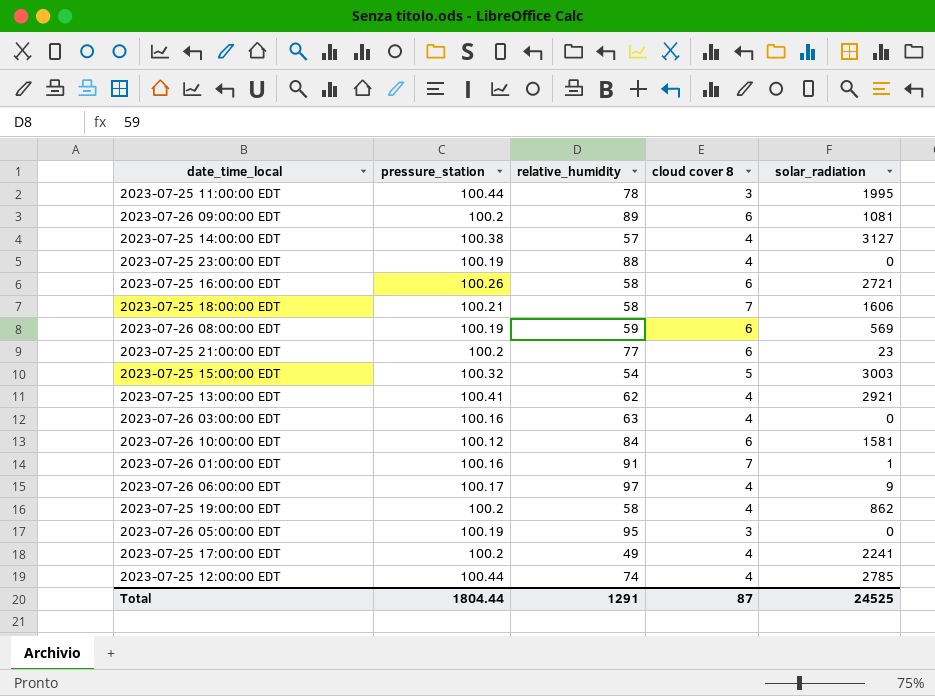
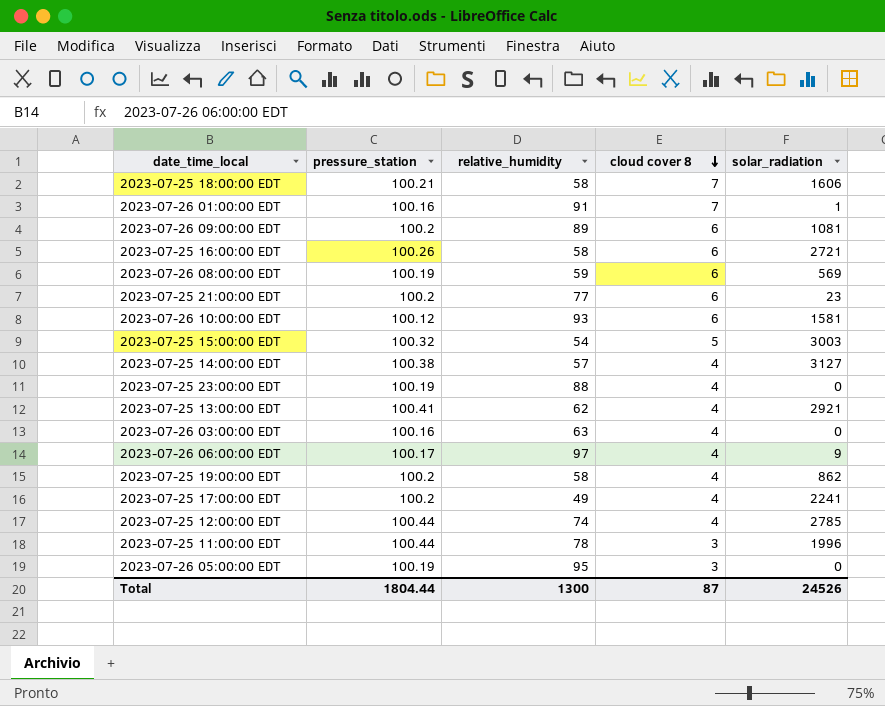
row order: none -> cloud cover 8 descending
2023-07-26 10:00:00 EDT | relative_humidity: 84 -> 93
2023-07-25 11:00:00 EDT | solar_radiation: 1995 -> 1996
Total | relative_humidity: 1291 -> 1300
Total | solar_radiation: 24525 -> 24526

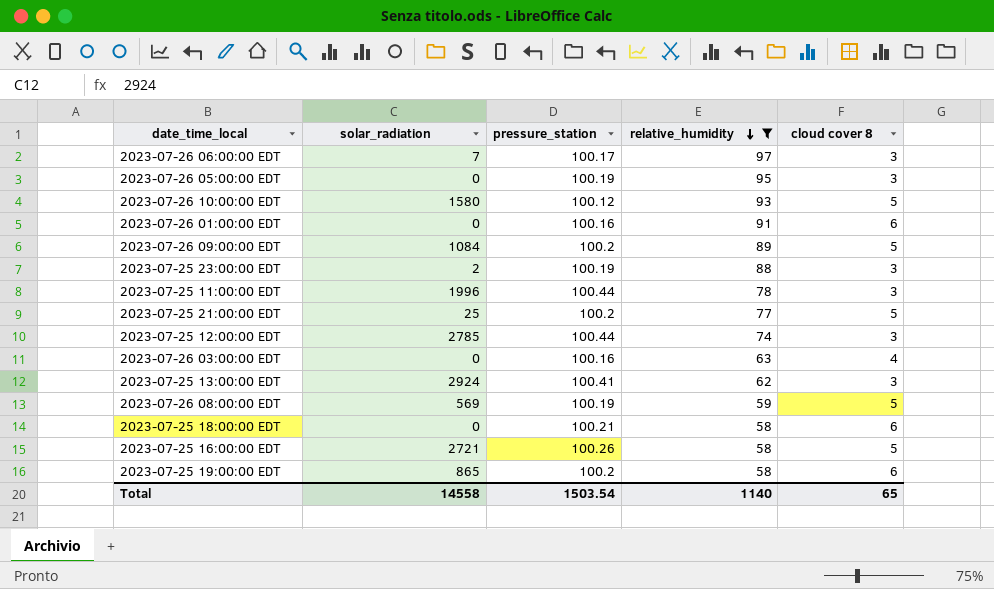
filter: none -> relative_humidity >= 58
row order: cloud cover 8 descending -> relative_humidity descending
column solar_radiation | position: 5 -> 2
2023-07-26 06:00:00 EDT | solar_radiation: 9 -> 7
2023-07-26 06:00:00 EDT | cloud cover 8: 4 -> 3
2023-07-26 10:00:00 EDT | solar_radiation: 1581 -> 1580
2023-07-26 10:00:00 EDT | cloud cover 8: 6 -> 5
2023-07-26 01:00:00 EDT | solar_radiation: 1 -> 0
2023-07-26 01:00:00 EDT | cloud cover 8: 7 -> 6
2023-07-26 09:00:00 EDT | solar_radiation: 1081 -> 1084
2023-07-26 09:00:00 EDT | cloud cover 8: 6 -> 5
2023-07-25 23:00:00 EDT | solar_radiation: 0 -> 2
2023-07-25 23:00:00 EDT | cloud cover 8: 4 -> 3
2023-07-25 21:00:00 EDT | solar_radiation: 23 -> 25
2023-07-25 21:00:00 EDT | cloud cover 8: 6 -> 5
2023-07-25 12:00:00 EDT | cloud cover 8: 4 -> 3
2023-07-25 13:00:00 EDT | solar_radiation: 2921 -> 2924
2023-07-25 13:00:00 EDT | cloud cover 8: 4 -> 3
2023-07-26 08:00:00 EDT | cloud cover 8: 6 -> 5
2023-07-25 18:00:00 EDT | solar_radiation: 1606 -> 0
2023-07-25 18:00:00 EDT | cloud cover 8: 7 -> 6
2023-07-25 16:00:00 EDT | cloud cover 8: 6 -> 5
2023-07-25 19:00:00 EDT | solar_radiation: 862 -> 865
2023-07-25 19:00:00 EDT | cloud cover 8: 4 -> 6
Total | solar_radiation: 24526 -> 14558
Total | pressure_station: 1804.44 -> 1503.54
Total | relative_humidity: 1300 -> 1140
Total | cloud cover 8: 87 -> 65

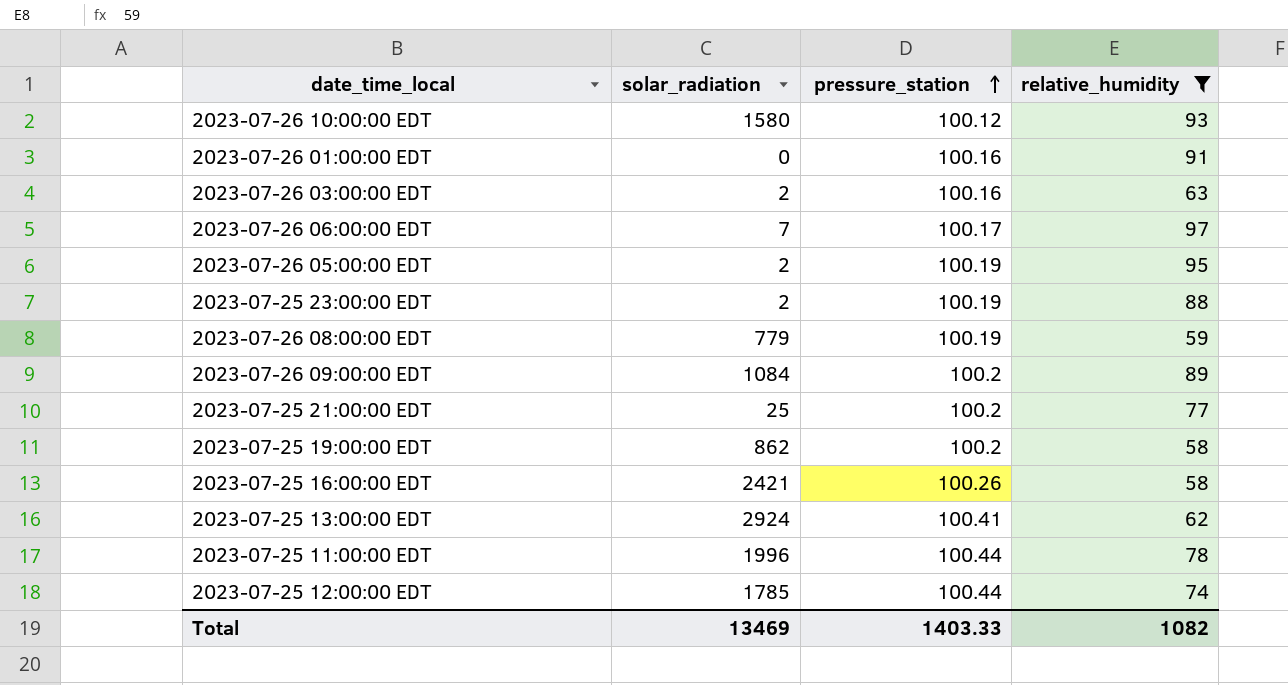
row order: relative_humidity descending -> pressure_station ascending
column cloud cover 8 | position: 5 -> none
row 2023-07-25 18:00:00 EDT: 0 | 100.21 | 58 | 6 -> none
2023-07-26 03:00:00 EDT | solar_radiation: 0 -> 2
2023-07-26 05:00:00 EDT | solar_radiation: 0 -> 2
2023-07-26 08:00:00 EDT | solar_radiation: 569 -> 779
2023-07-25 19:00:00 EDT | solar_radiation: 865 -> 862
2023-07-25 16:00:00 EDT | solar_radiation: 2721 -> 2421
2023-07-25 12:00:00 EDT | solar_radiation: 2785 -> 1785
Total | solar_radiation: 14558 -> 13469
Total | pressure_station: 1503.54 -> 1403.33
Total | relative_humidity: 1140 -> 1082

